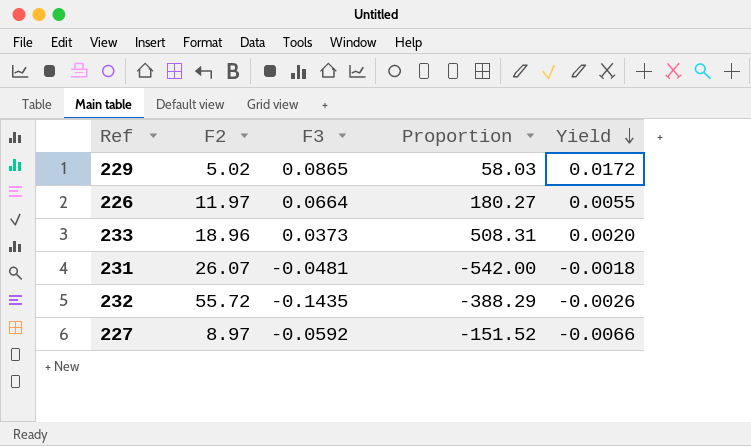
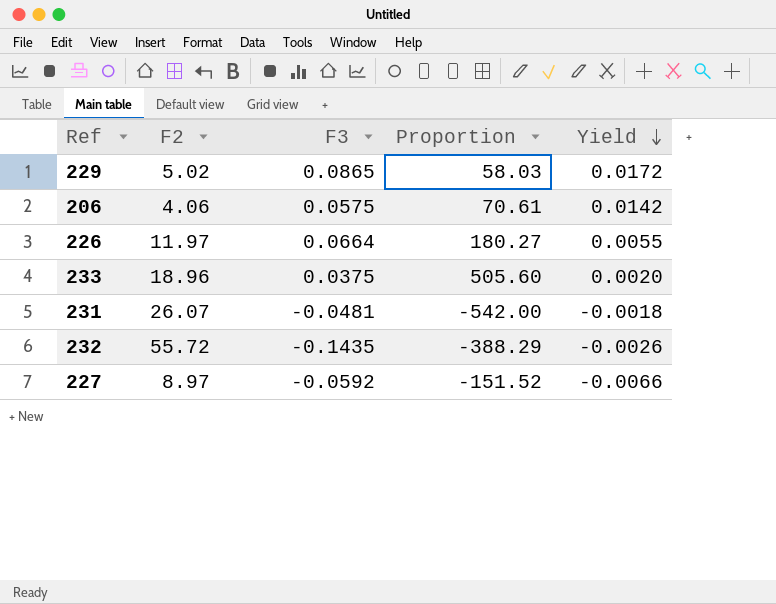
row 206: none -> 4.06 | 0.0575 | 70.61 | 0.0142
233 | F3: 0.0373 -> 0.0375
233 | Proportion: 508.31 -> 505.60

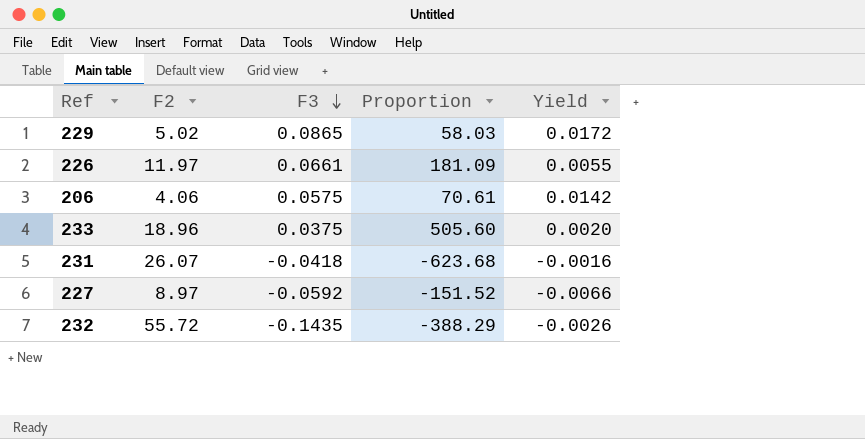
row order: Yield descending -> F3 descending
226 | F3: 0.0664 -> 0.0661
226 | Proportion: 180.27 -> 181.09
231 | F3: -0.0481 -> -0.0418
231 | Proportion: -542.00 -> -623.68
231 | Yield: -0.0018 -> -0.0016

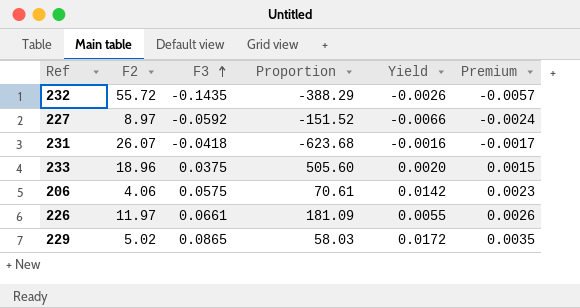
row order: F3 descending -> F3 ascending
column Premium | formula: none -> [F3] * 0.04

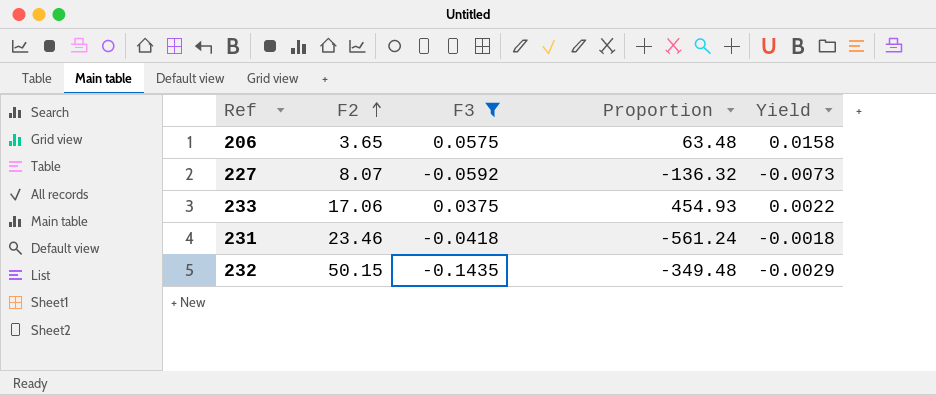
filter: none -> F3 <= 0.0575
row order: F3 ascending -> F2 ascending
column Premium | formula: [F3] * 0.04 -> none
206 | F2: 4.06 -> 3.65
206 | Proportion: 70.61 -> 63.48
206 | Yield: 0.0142 -> 0.0158
227 | F2: 8.97 -> 8.07
227 | Proportion: -151.52 -> -136.32
227 | Yield: -0.0066 -> -0.0073
233 | F2: 18.96 -> 17.06
233 | Proportion: 505.60 -> 454.93
233 | Yield: 0.0020 -> 0.0022
231 | F2: 26.07 -> 23.46
231 | Proportion: -623.68 -> -561.24
231 | Yield: -0.0016 -> -0.0018
232 | F2: 55.72 -> 50.15
232 | Proportion: -388.29 -> -349.48
232 | Yield: -0.0026 -> -0.0029

